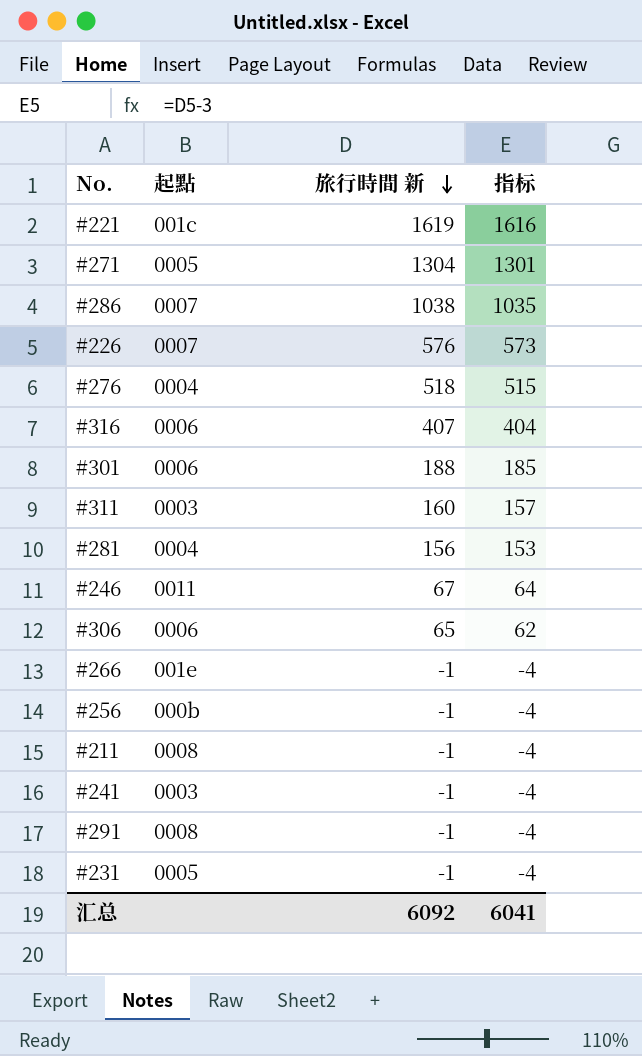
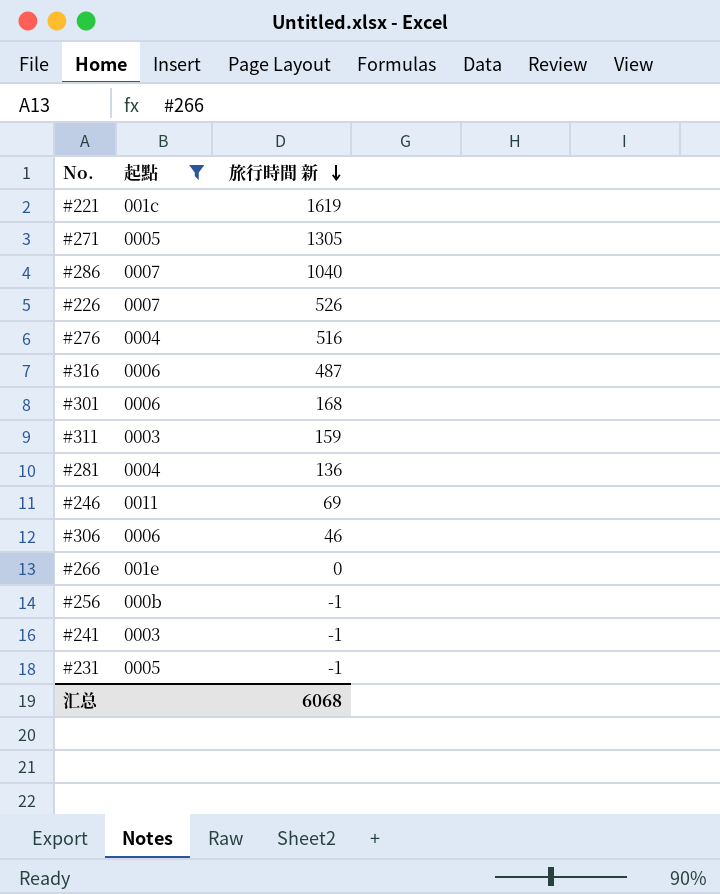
filter: none -> 起點 != 0008
column 指标 | formula: [旅行時間 新] - 3 -> none
#271 | 旅行時間 新: 1304 -> 1305
#286 | 旅行時間 新: 1038 -> 1040
#226 | 旅行時間 新: 576 -> 526
#276 | 旅行時間 新: 518 -> 516
#316 | 旅行時間 新: 407 -> 487
#301 | 旅行時間 新: 188 -> 168
#311 | 旅行時間 新: 160 -> 159
#281 | 旅行時間 新: 156 -> 136
#246 | 旅行時間 新: 67 -> 69
#306 | 旅行時間 新: 65 -> 46
#266 | 旅行時間 新: -1 -> 0
汇总 | 旅行時間 新: 6092 -> 6068

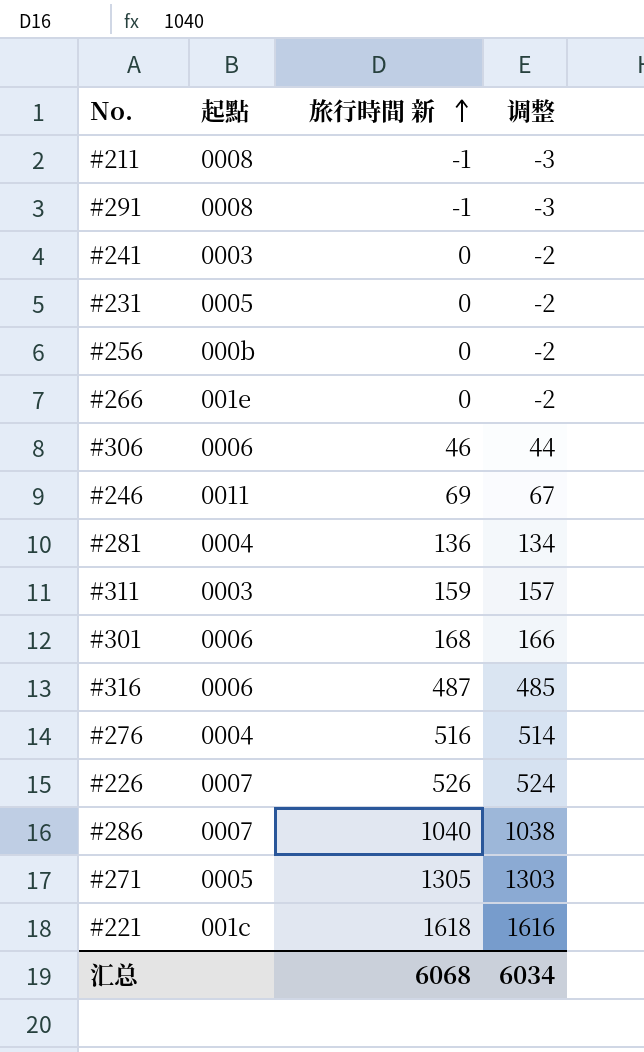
filter: 起點 != 0008 -> none
row order: 旅行時間 新 descending -> 旅行時間 新 ascending
column 调整 | formula: none -> [旅行時間 新] - 2
#241 | 旅行時間 新: -1 -> 0
#231 | 旅行時間 新: -1 -> 0
#256 | 旅行時間 新: -1 -> 0
#221 | 旅行時間 新: 1619 -> 1618

